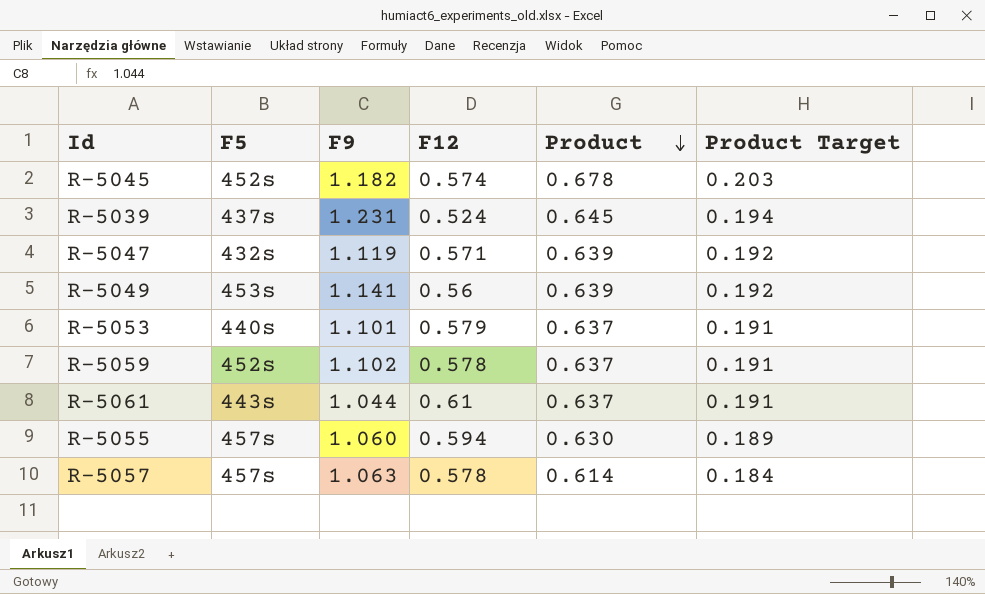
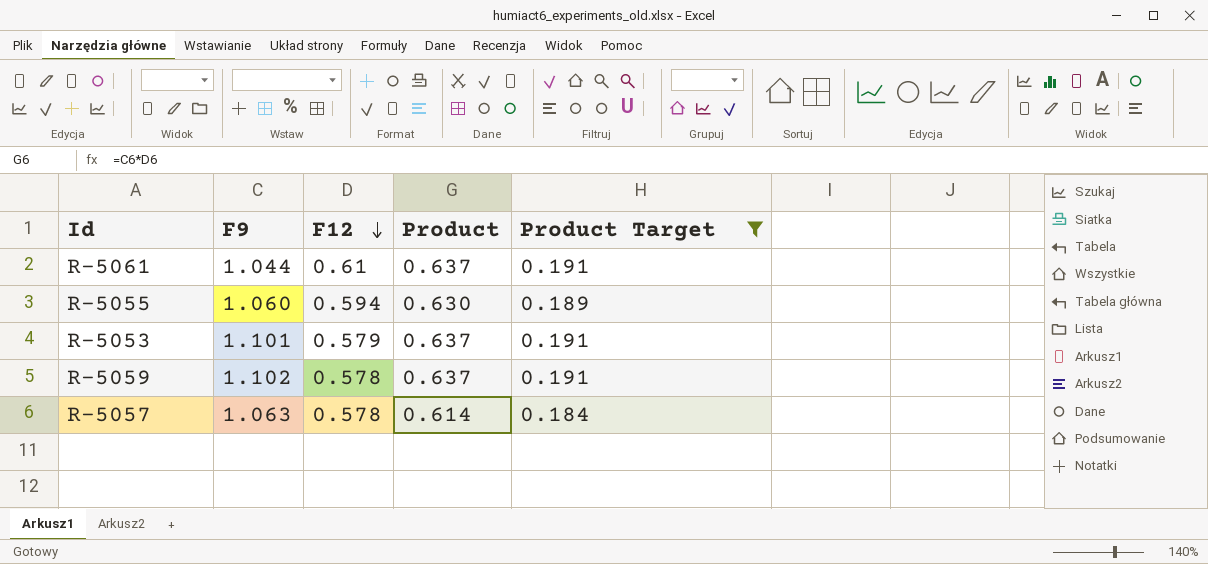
filter: none -> Product Target <= 0.191
row order: Product descending -> F12 descending
column F5 | position: 2 -> none

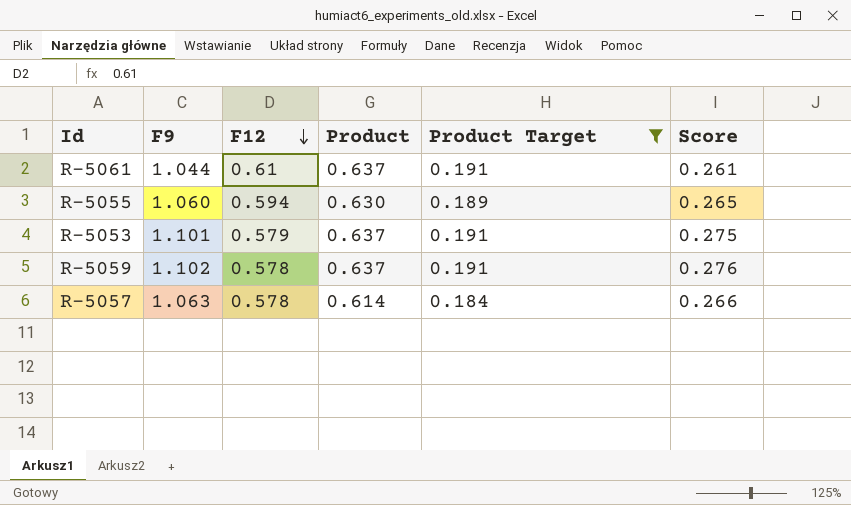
column Score | formula: none -> [F9] * 0.25

